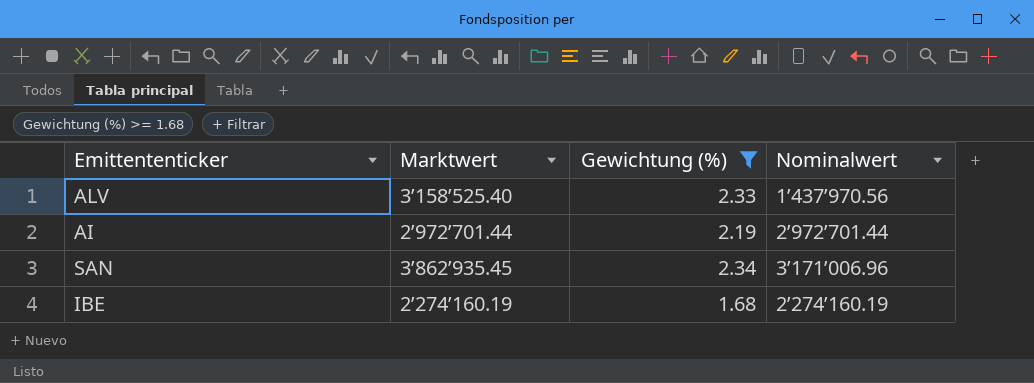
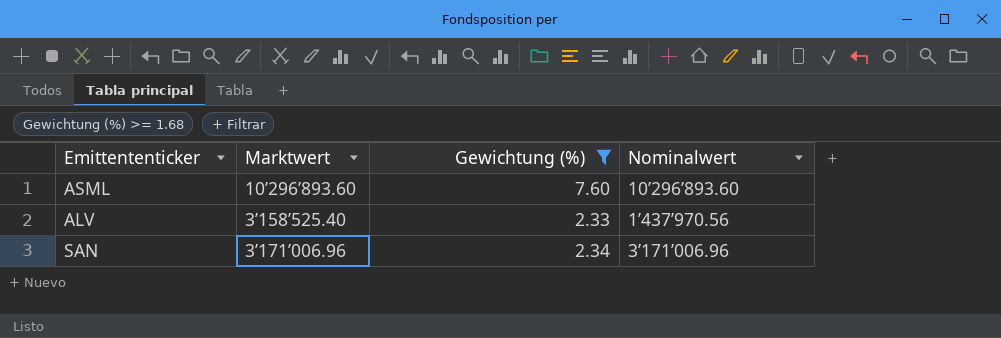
row AI: 2’972’701.44 | 2.19 | 2’972’701.44 -> none
row IBE: 2’274’160.19 | 1.68 | 2’274’160.19 -> none
row ASML: none -> 10’296’893.60 | 7.60 | 10’296’893.60
SAN | Marktwert: 3’862’935.45 -> 3’171’006.96

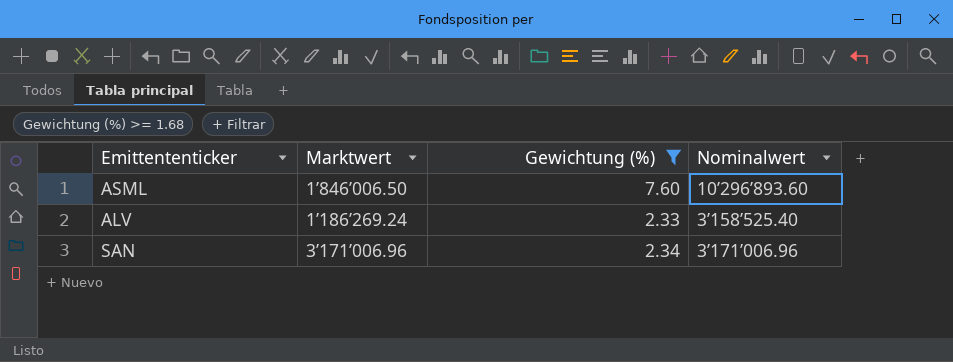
ASML | Marktwert: 10’296’893.60 -> 1’846’006.50
ALV | Marktwert: 3’158’525.40 -> 1’186’269.24
ALV | Nominalwert: 1’437’970.56 -> 3’158’525.40

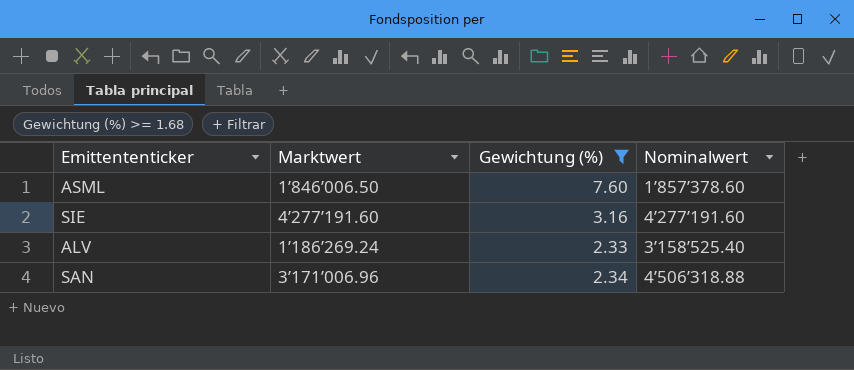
ASML | Nominalwert: 10’296’893.60 -> 1’857’378.60
row SIE: none -> 4’277’191.60 | 3.16 | 4’277’191.60
SAN | Nominalwert: 3’171’006.96 -> 4’506’318.88

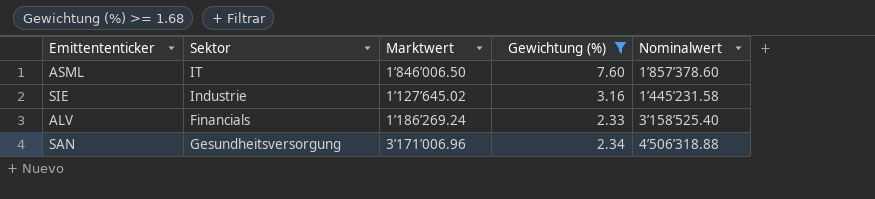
column Sektor | position: none -> 2
SIE | Marktwert: 4’277’191.60 -> 1’127’645.02
SIE | Nominalwert: 4’277’191.60 -> 1’445’231.58

